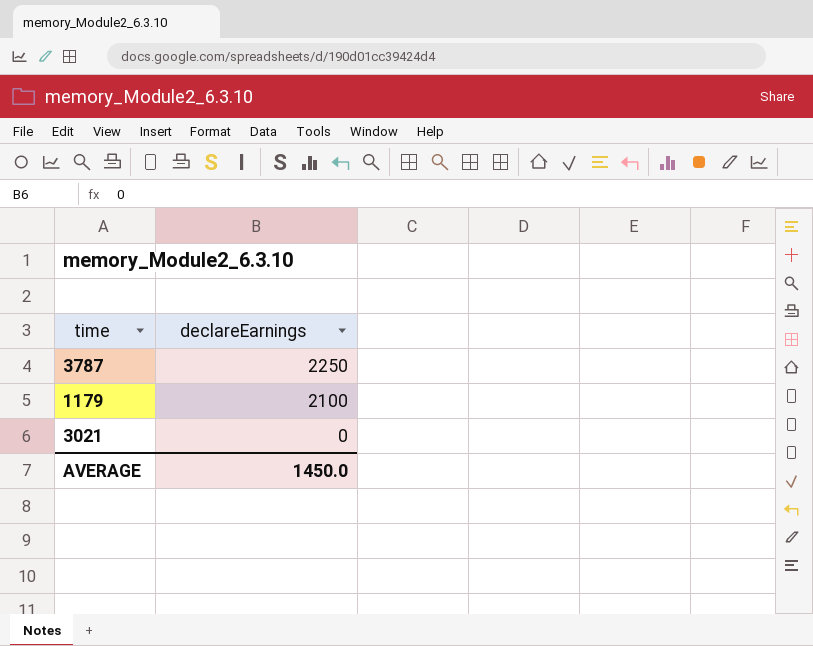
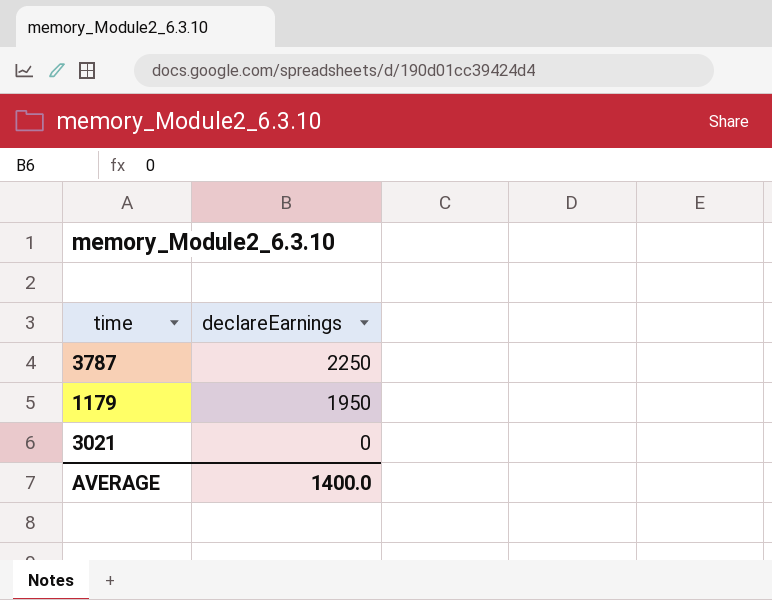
1179 | declareEarnings: 2100 -> 1950
AVERAGE | declareEarnings: 1450.0 -> 1400.0

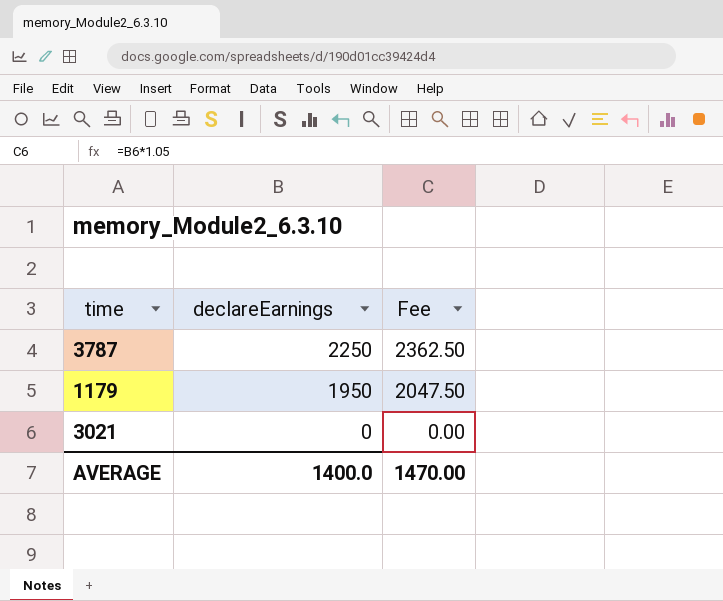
column Fee | formula: none -> [declareEarnings] * 1.05

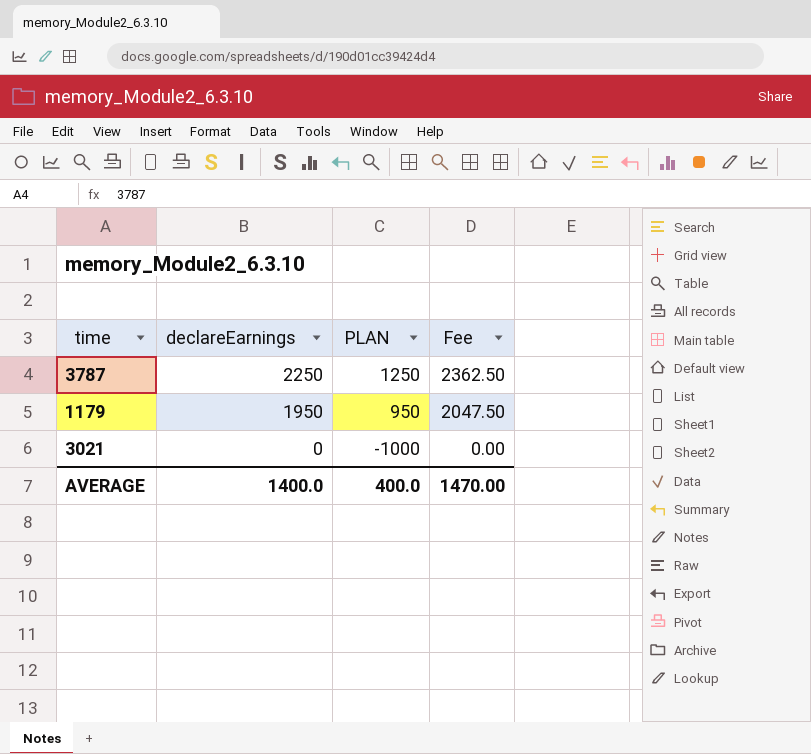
column PLAN | formula: none -> [declareEarnings] - 1000

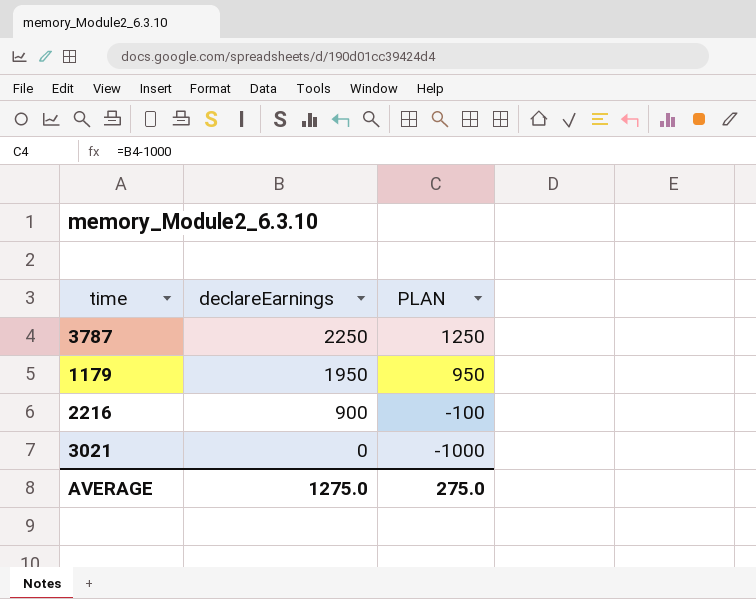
column Fee | formula: [declareEarnings] * 1.05 -> none
row 2216: none -> 900 | -100
AVERAGE | declareEarnings: 1400.0 -> 1275.0
AVERAGE | PLAN: 400.0 -> 275.0

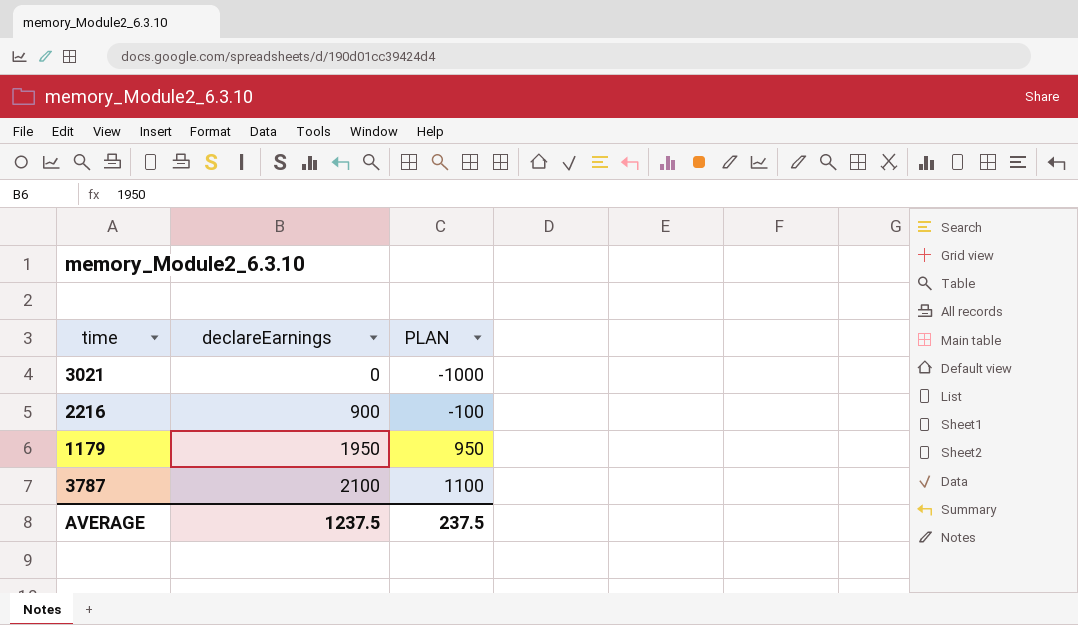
row order: declareEarnings descending -> declareEarnings ascending
3787 | declareEarnings: 2250 -> 2100
3787 | PLAN: 1250 -> 1100
AVERAGE | declareEarnings: 1275.0 -> 1237.5
AVERAGE | PLAN: 275.0 -> 237.5

